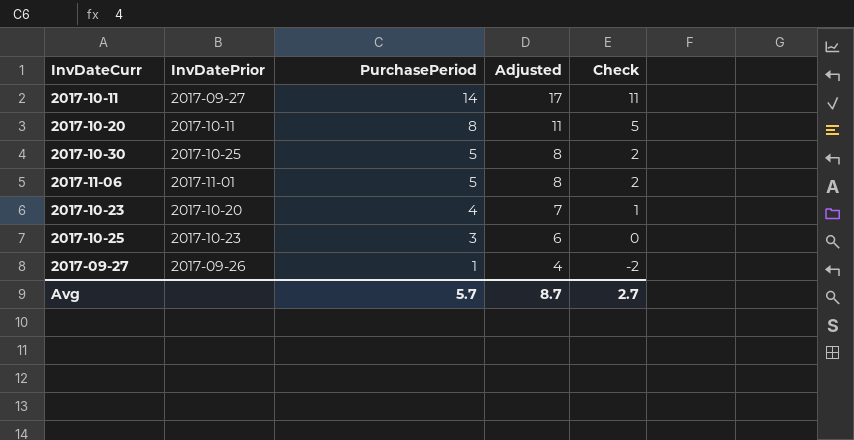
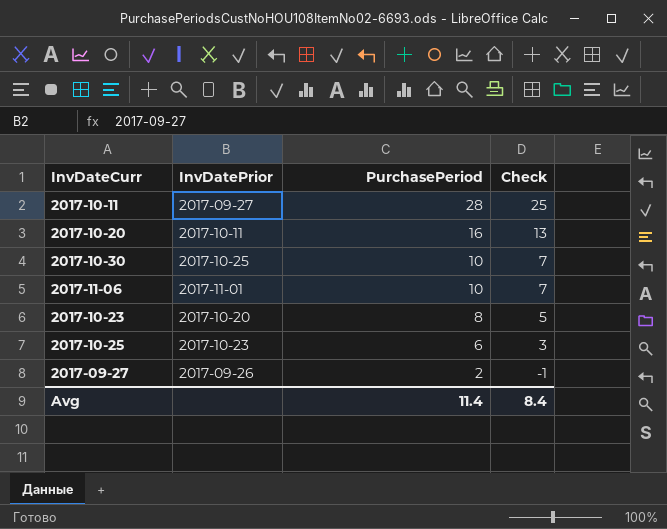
column Adjusted | formula: [PurchasePeriod] + 3 -> none
2017-10-11 | PurchasePeriod: 14 -> 28
2017-10-11 | Check: 11 -> 25
2017-10-20 | PurchasePeriod: 8 -> 16
2017-10-20 | Check: 5 -> 13
2017-10-30 | PurchasePeriod: 5 -> 10
2017-10-30 | Check: 2 -> 7
2017-11-06 | PurchasePeriod: 5 -> 10
2017-11-06 | Check: 2 -> 7
2017-10-23 | PurchasePeriod: 4 -> 8
2017-10-23 | Check: 1 -> 5
2017-10-25 | PurchasePeriod: 3 -> 6
2017-10-25 | Check: 0 -> 3
2017-09-27 | PurchasePeriod: 1 -> 2
2017-09-27 | Check: -2 -> -1
Avg | PurchasePeriod: 5.7 -> 11.4
Avg | Check: 2.7 -> 8.4

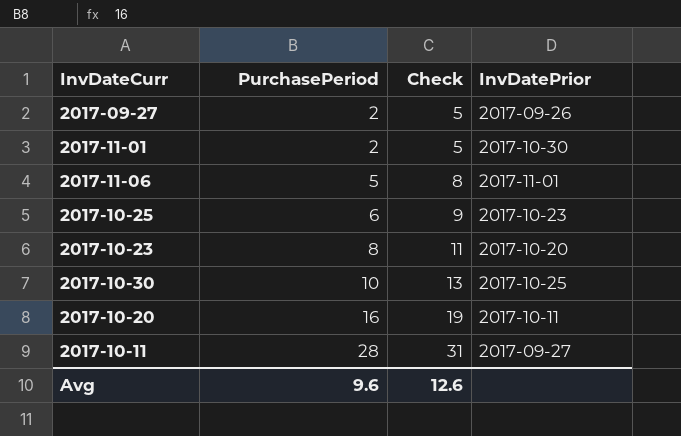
row order: PurchasePeriod descending -> PurchasePeriod ascending
column Check | formula: [PurchasePeriod] - 3 -> [PurchasePeriod] + 3
column InvDatePrior | position: 2 -> 4
row 2017-11-01: none -> 2 | 5 | 2017-10-30
2017-11-06 | PurchasePeriod: 10 -> 5
Avg | PurchasePeriod: 11.4 -> 9.6
Avg | Check: 8.4 -> 12.6

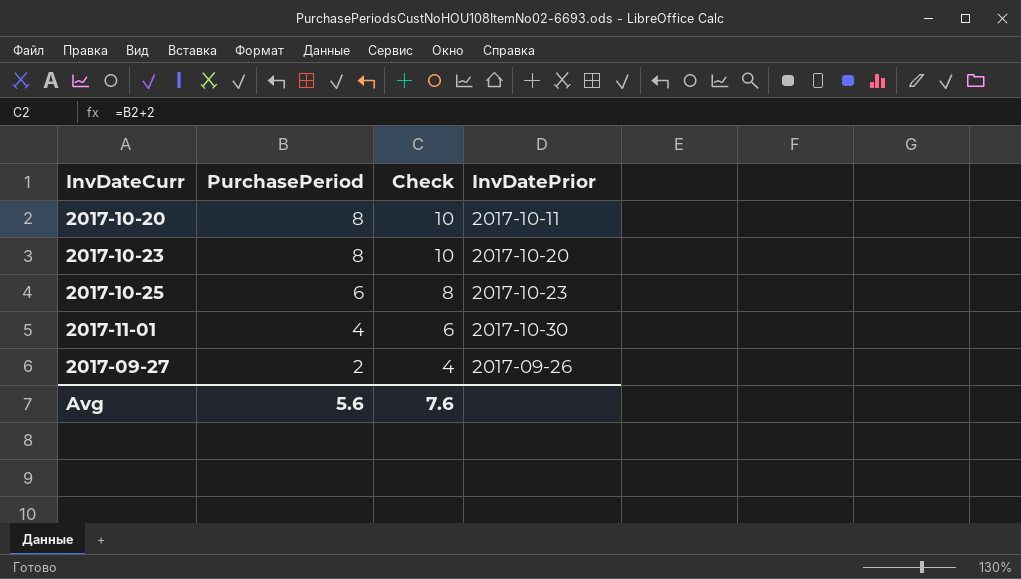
row order: PurchasePeriod ascending -> PurchasePeriod descending
column Check | formula: [PurchasePeriod] + 3 -> [PurchasePeriod] + 2
row 2017-11-06: 5 | 8 | 2017-11-01 -> none
row 2017-10-30: 10 | 13 | 2017-10-25 -> none
row 2017-10-11: 28 | 31 | 2017-09-27 -> none
2017-10-20 | PurchasePeriod: 16 -> 8
2017-11-01 | PurchasePeriod: 2 -> 4
Avg | PurchasePeriod: 9.6 -> 5.6
Avg | Check: 12.6 -> 7.6

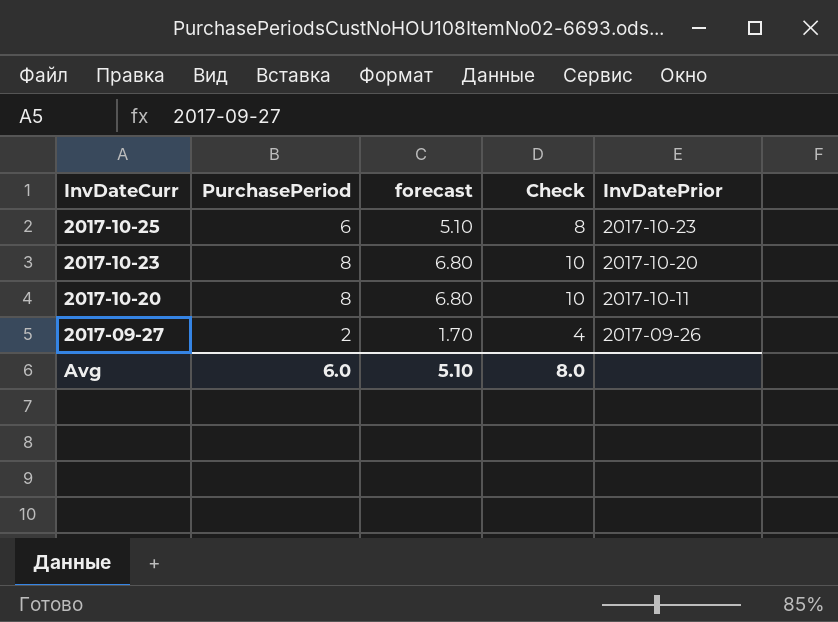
row order: PurchasePeriod descending -> InvDateCurr descending
column forecast | formula: none -> [PurchasePeriod] * 0.85
row 2017-11-01: 4 | 6 | 2017-10-30 -> none
Avg | PurchasePeriod: 5.6 -> 6.0
Avg | Check: 7.6 -> 8.0

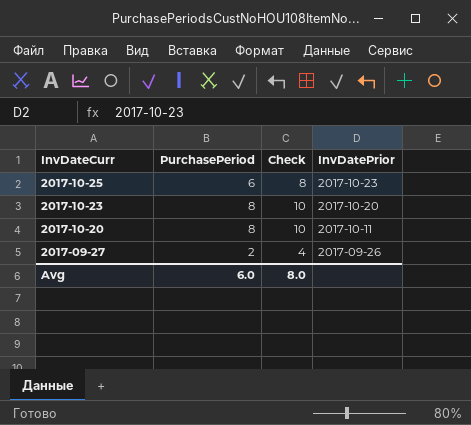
column forecast | formula: [PurchasePeriod] * 0.85 -> none

